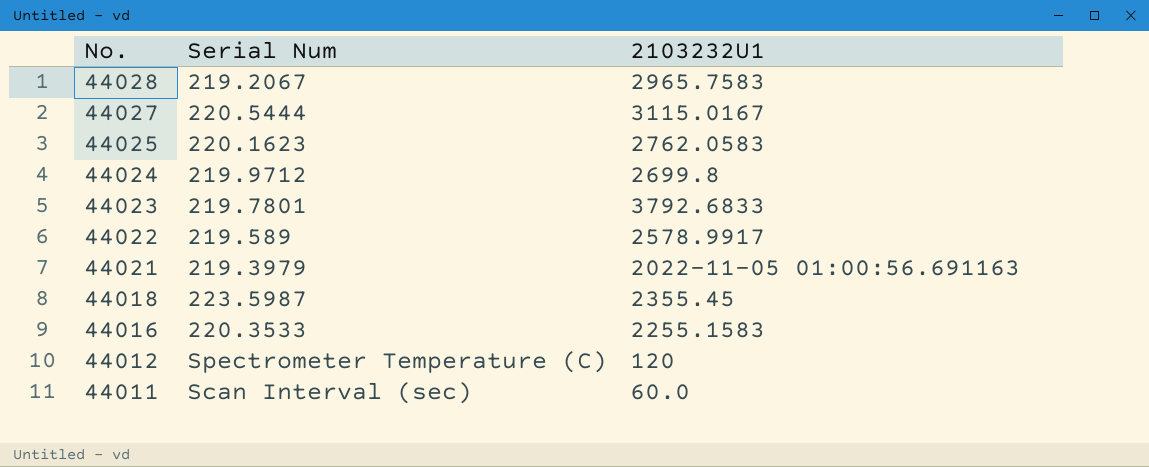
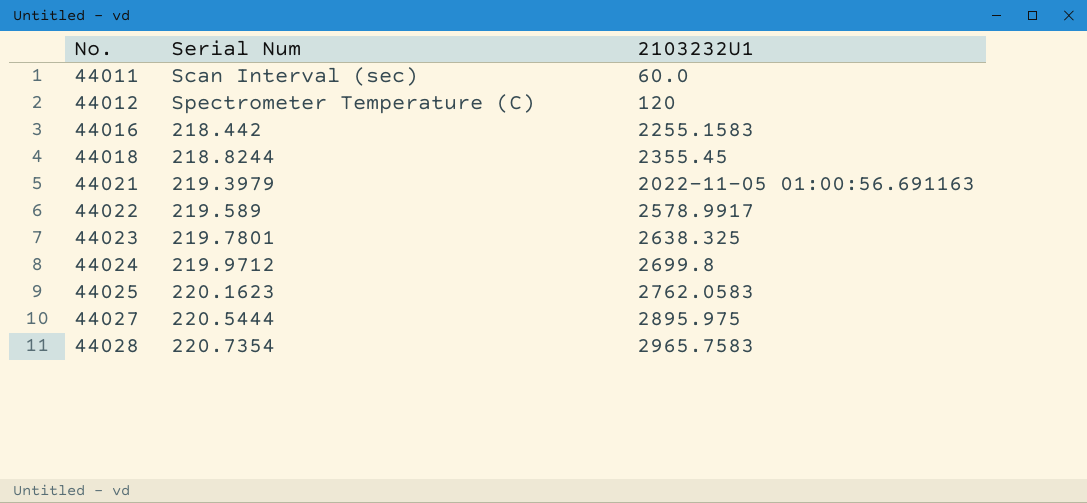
row order: No. descending -> No. ascending
44016 | Serial Num: 220.3533 -> 218.442
44018 | Serial Num: 223.5987 -> 218.8244
44023 | 2103232U1: 3792.6833 -> 2638.325
44027 | 2103232U1: 3115.0167 -> 2895.975
44028 | Serial Num: 219.2067 -> 220.7354

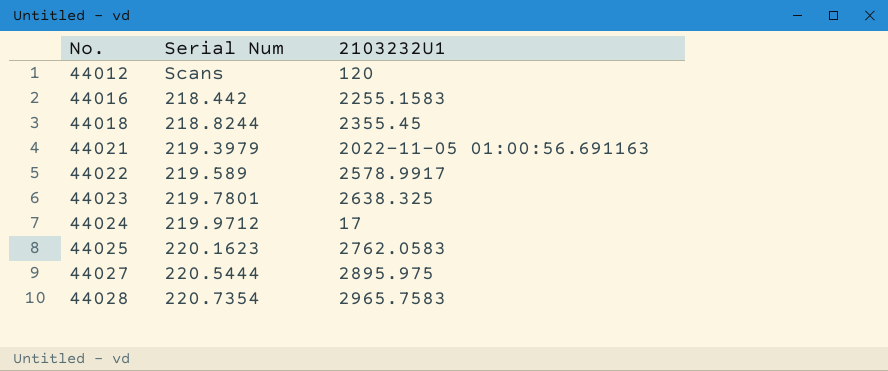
row 44011: Scan Interval (sec) | 60.0 -> none
44012 | Serial Num: Spectrometer Temperature (C) -> Scans
44024 | 2103232U1: 2699.8 -> 17

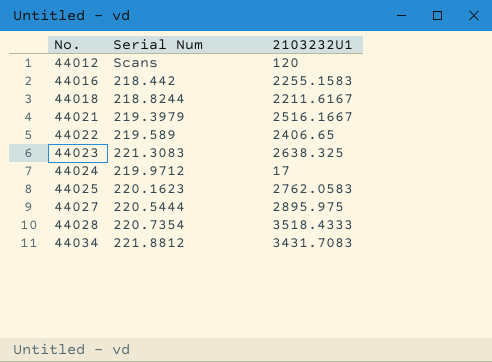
44018 | 2103232U1: 2355.45 -> 2211.6167
44021 | 2103232U1: 2022-11-05 01:00:56.691163 -> 2516.1667
44022 | 2103232U1: 2578.9917 -> 2406.65
44023 | Serial Num: 219.7801 -> 221.3083
44028 | 2103232U1: 2965.7583 -> 3518.4333
row 44034: none -> 221.8812 | 3431.7083

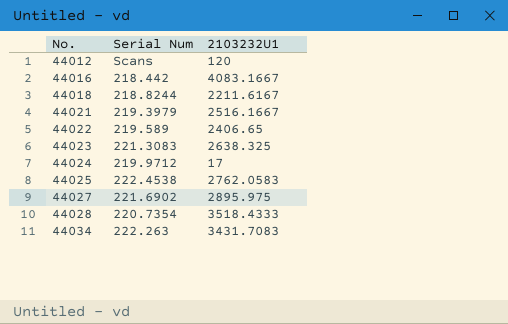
44016 | 2103232U1: 2255.1583 -> 4083.1667
44025 | Serial Num: 220.1623 -> 222.4538
44027 | Serial Num: 220.5444 -> 221.6902
44034 | Serial Num: 221.8812 -> 222.263

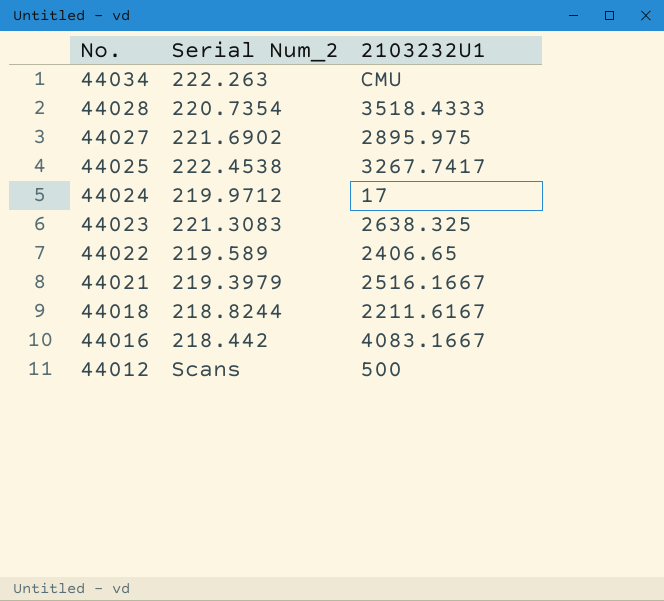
row order: No. ascending -> No. descending
column name: Serial Num -> Serial Num_2
44034 | 2103232U1: 3431.7083 -> CMU
44025 | 2103232U1: 2762.0583 -> 3267.7417
44012 | 2103232U1: 120 -> 500

